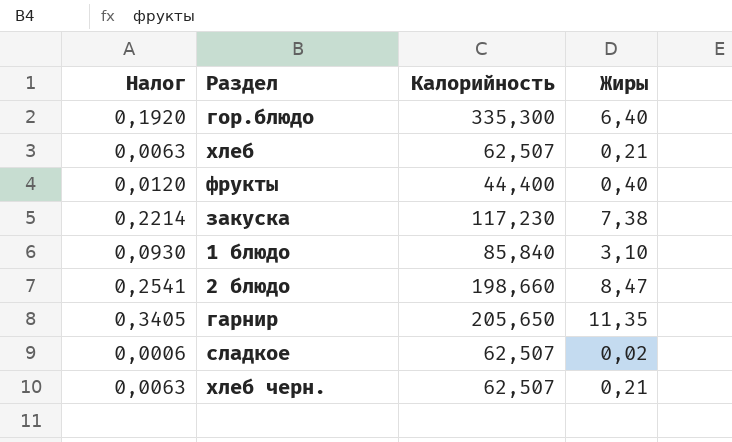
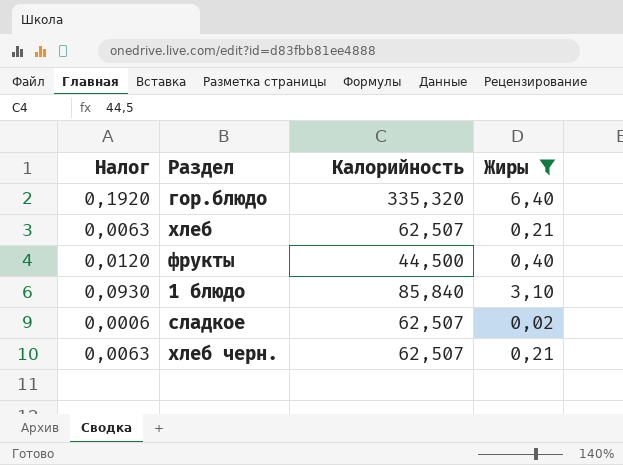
filter: none -> Жиры <= 6,40
гор.блюдо | Калорийность: 335,300 -> 335,320
фрукты | Калорийность: 44,400 -> 44,500

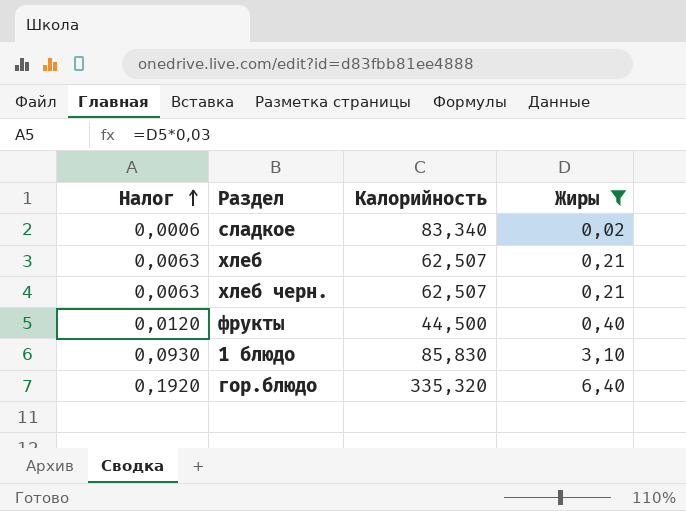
row order: none -> Налог ascending
сладкое | Калорийность: 62,507 -> 83,340
1 блюдо | Калорийность: 85,840 -> 85,830

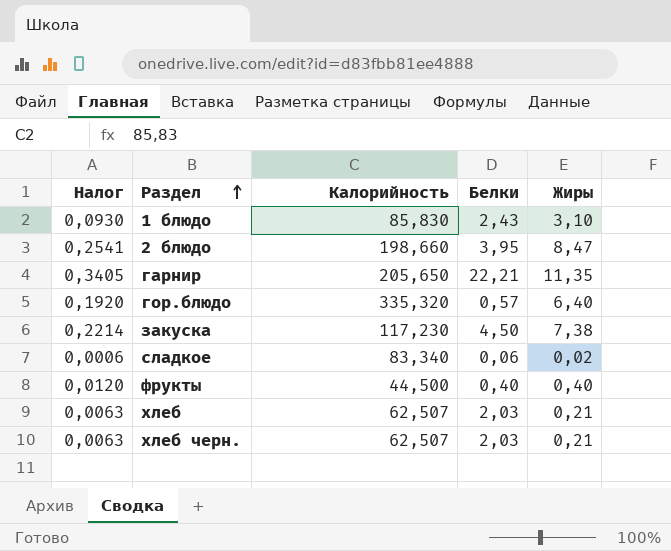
filter: Жиры <= 6,40 -> none
row order: Налог ascending -> Раздел ascending
column Белки | position: none -> 4

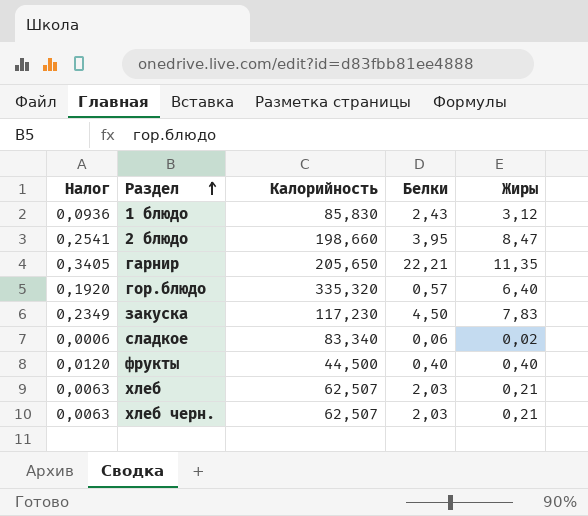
1 блюдо | Налог: 0,0930 -> 0,0936
1 блюдо | Жиры: 3,10 -> 3,12
закуска | Налог: 0,2214 -> 0,2349
закуска | Жиры: 7,38 -> 7,83

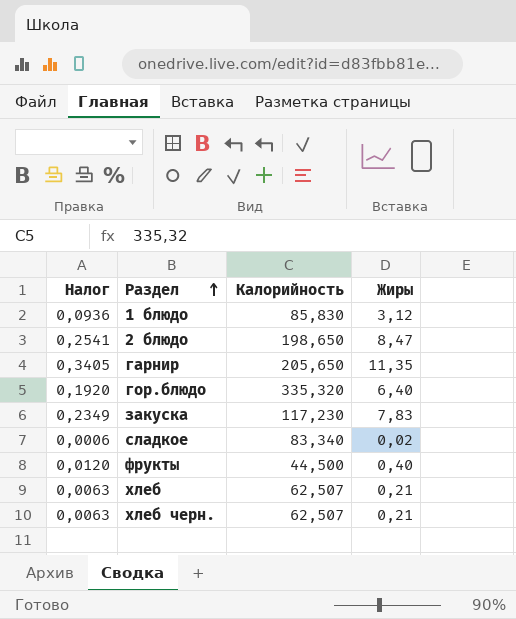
column Белки | position: 4 -> none
2 блюдо | Калорийность: 198,660 -> 198,650

